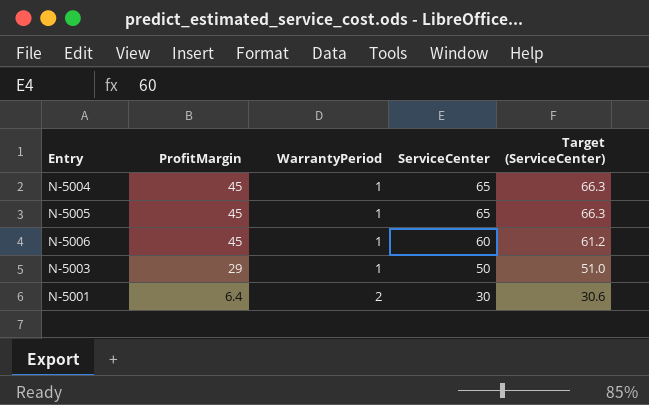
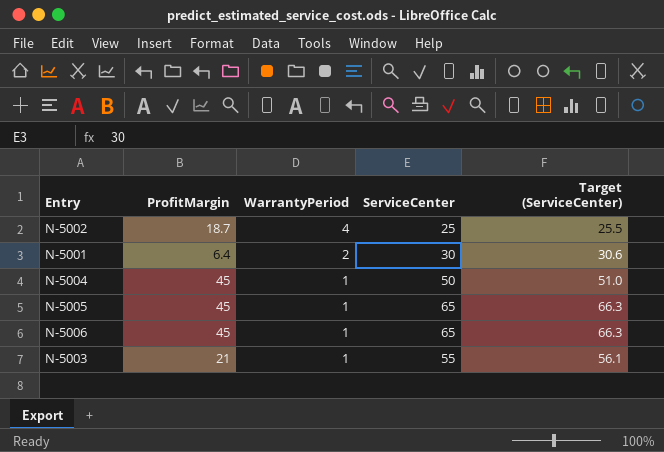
row order: ProfitMargin descending -> WarrantyPeriod descending
row N-5002: none -> 18.7 | 4 | 25 | 25.5
N-5004 | ServiceCenter: 65 -> 50
N-5004 | Target (ServiceCenter): 66.3 -> 51.0
N-5006 | ServiceCenter: 60 -> 65
N-5006 | Target (ServiceCenter): 61.2 -> 66.3
N-5003 | ProfitMargin: 29 -> 21
N-5003 | ServiceCenter: 50 -> 55
N-5003 | Target (ServiceCenter): 51.0 -> 56.1

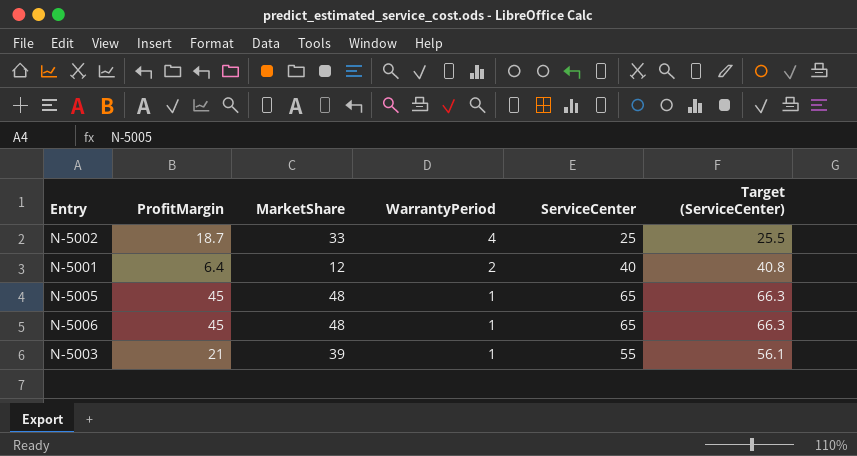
column MarketShare | position: none -> 3
row N-5004: 45 | 1 | 50 | 51.0 -> none
N-5001 | ServiceCenter: 30 -> 40
N-5001 | Target (ServiceCenter): 30.6 -> 40.8

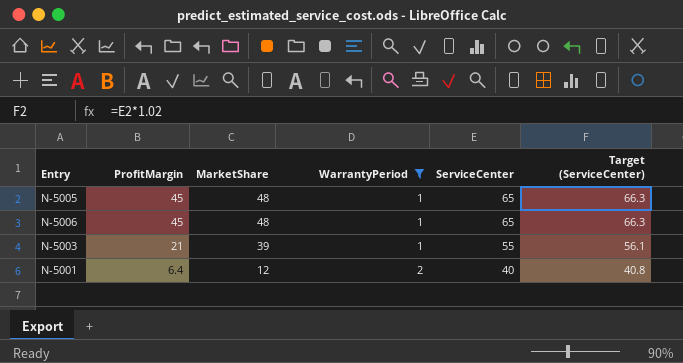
filter: none -> WarrantyPeriod != 4
row order: WarrantyPeriod descending -> ProfitMargin descending

